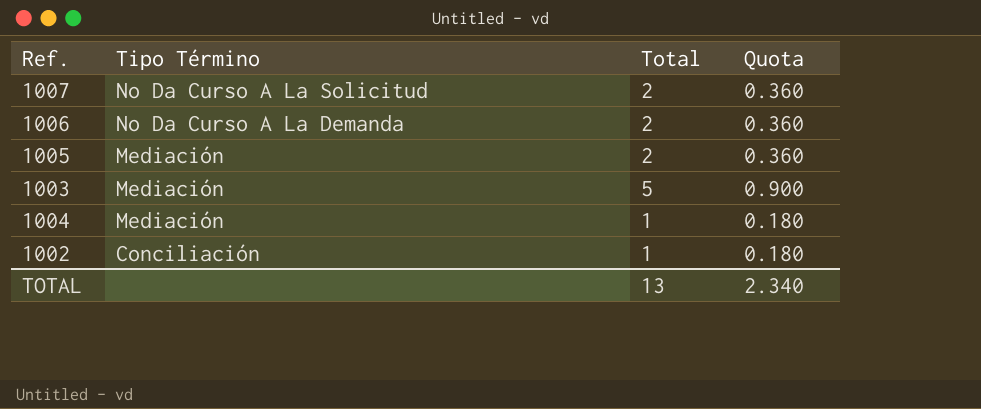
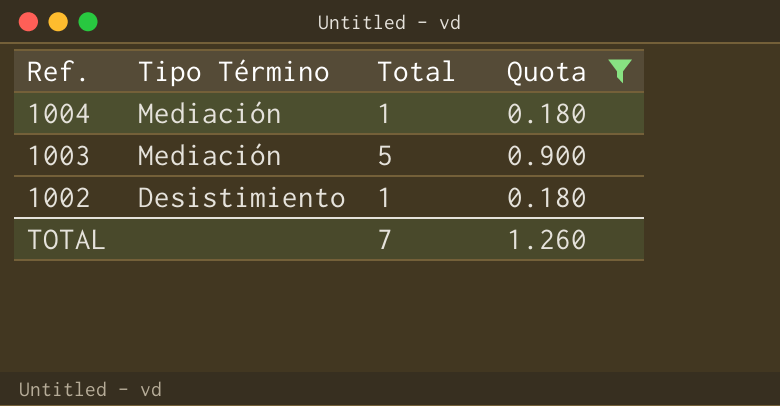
filter: none -> Quota != 0.360
row order: Tipo Término descending -> Ref. descending
1002 | Tipo Término: Conciliación -> Desistimiento
TOTAL | Total: 13 -> 7
TOTAL | Quota: 2.340 -> 1.260

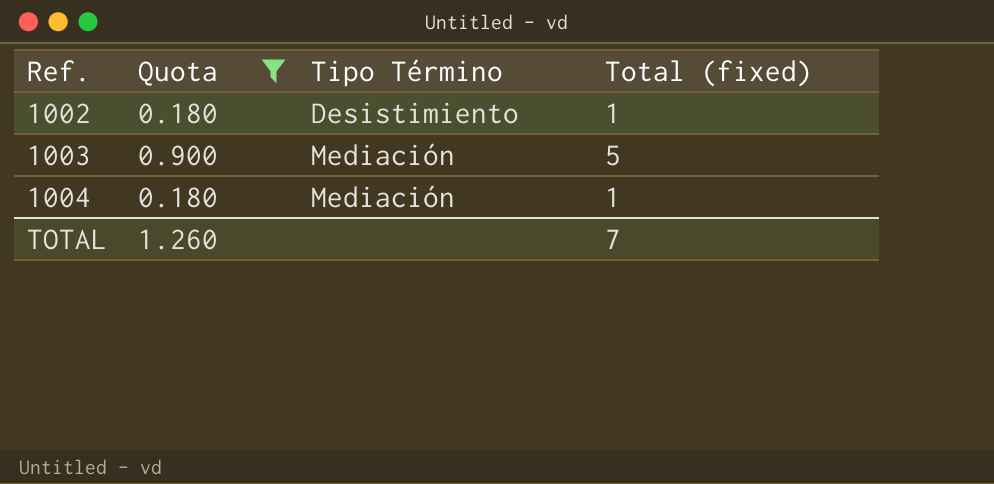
row order: Ref. descending -> Ref. ascending
column Quota | position: 4 -> 2
column name: Total -> Total (fixed)

